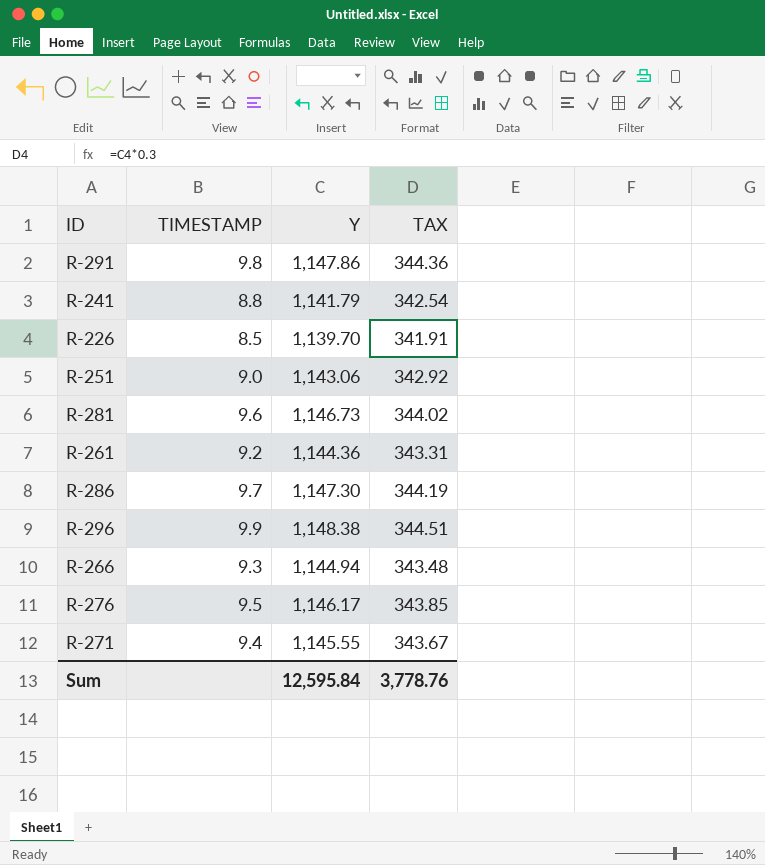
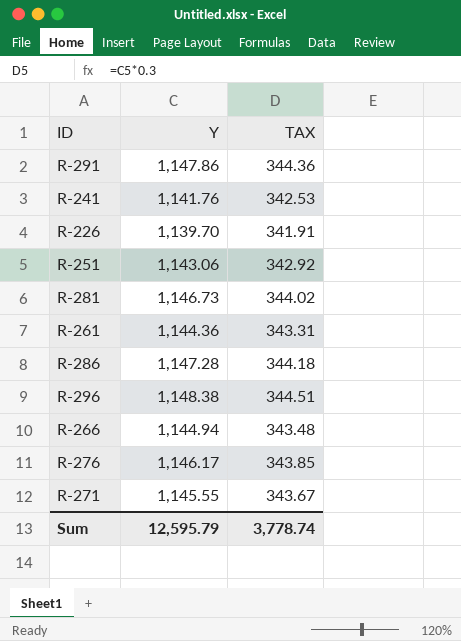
column TIMESTAMP | position: 2 -> none
R-241 | Y: 1,141.79 -> 1,141.76
R-241 | TAX: 342.54 -> 342.53
R-286 | Y: 1,147.30 -> 1,147.28
R-286 | TAX: 344.19 -> 344.18
Sum | Y: 12,595.84 -> 12,595.79
Sum | TAX: 3,778.76 -> 3,778.74

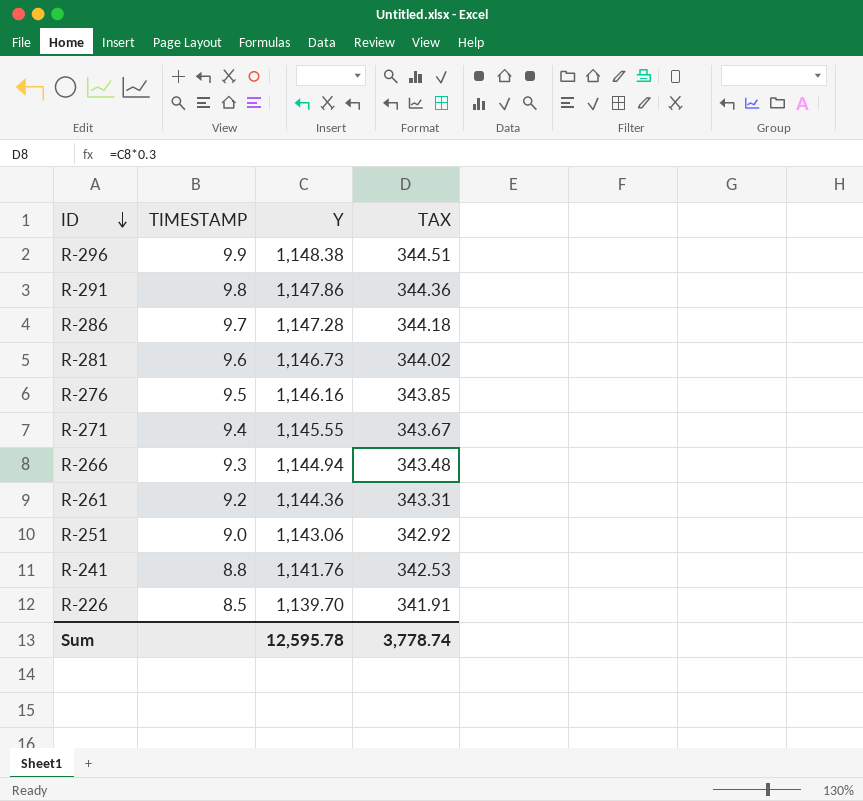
row order: none -> ID descending
column TIMESTAMP | position: none -> 2
R-276 | Y: 1,146.17 -> 1,146.16
Sum | Y: 12,595.79 -> 12,595.78

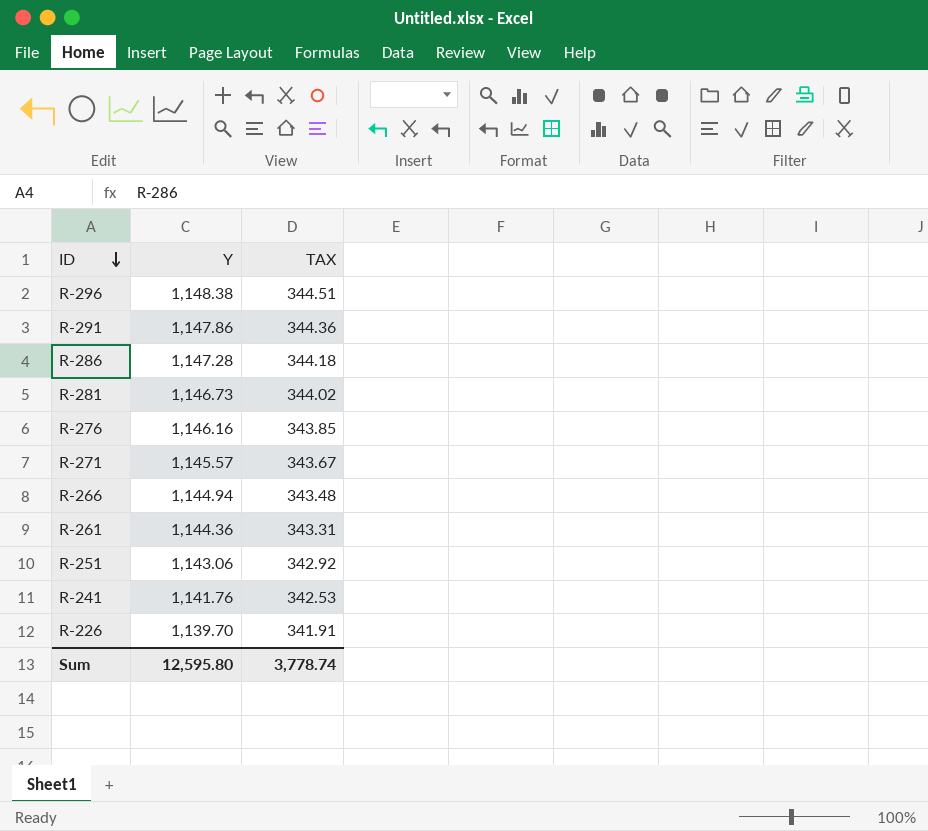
column TIMESTAMP | position: 2 -> none
R-271 | Y: 1,145.55 -> 1,145.57
Sum | Y: 12,595.78 -> 12,595.80

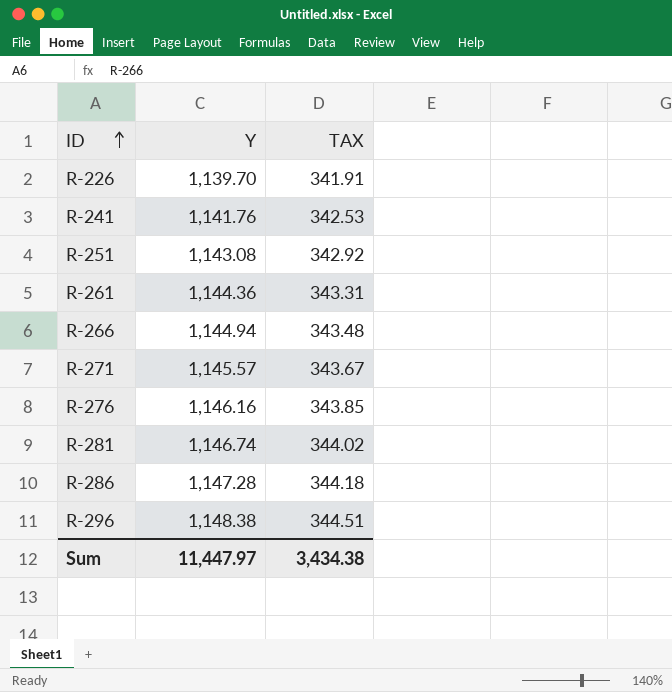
row order: ID descending -> ID ascending
row R-291: 1,147.86 | 344.36 -> none
R-251 | Y: 1,143.06 -> 1,143.08
R-281 | Y: 1,146.73 -> 1,146.74
Sum | Y: 12,595.80 -> 11,447.97
Sum | TAX: 3,778.74 -> 3,434.38

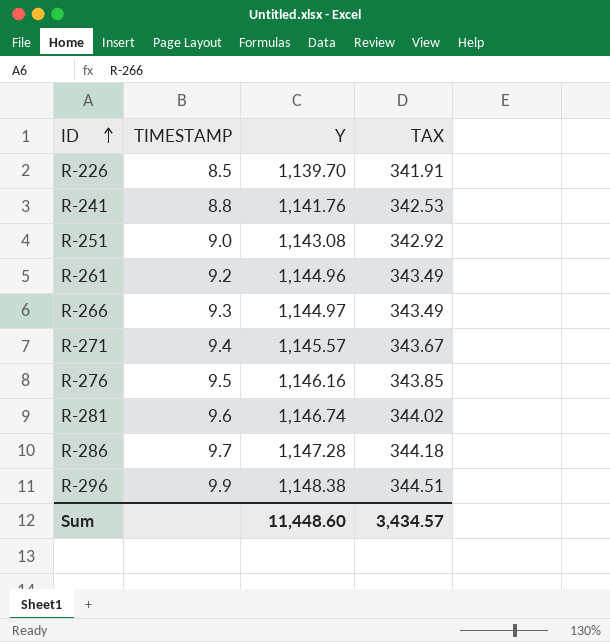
column TIMESTAMP | position: none -> 2
R-261 | Y: 1,144.36 -> 1,144.96
R-261 | TAX: 343.31 -> 343.49
R-266 | Y: 1,144.94 -> 1,144.97
R-266 | TAX: 343.48 -> 343.49
Sum | Y: 11,447.97 -> 11,448.60
Sum | TAX: 3,434.38 -> 3,434.57

